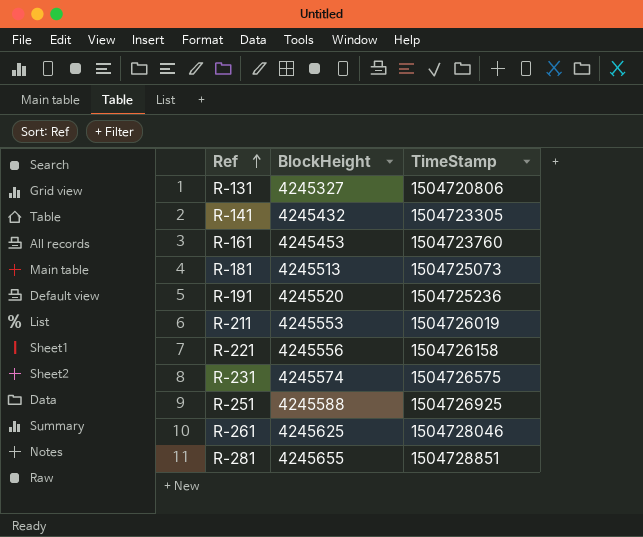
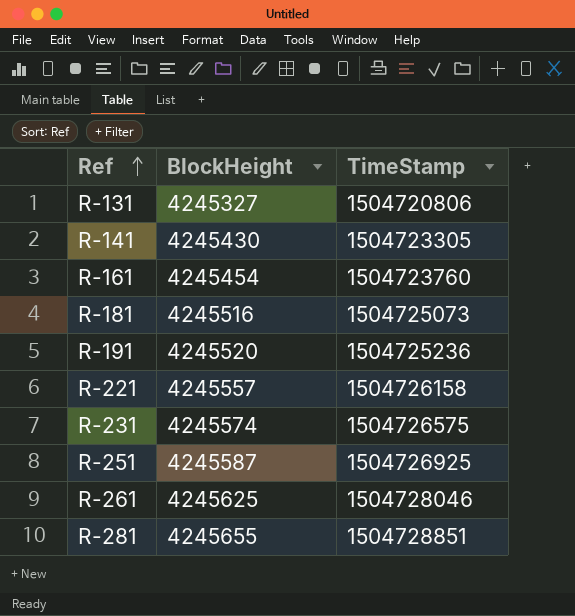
row R-211: 4245553 | 1504726019 -> none
R-141 | BlockHeight: 4245432 -> 4245430
R-161 | BlockHeight: 4245453 -> 4245454
R-181 | BlockHeight: 4245513 -> 4245516
R-221 | BlockHeight: 4245556 -> 4245557
R-251 | BlockHeight: 4245588 -> 4245587

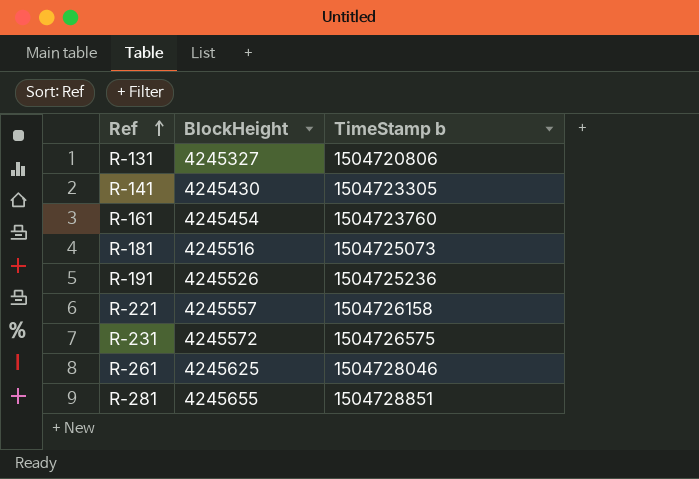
column name: TimeStamp -> TimeStamp b
row R-251: 4245587 | 1504726925 -> none
R-191 | BlockHeight: 4245520 -> 4245526
R-231 | BlockHeight: 4245574 -> 4245572

